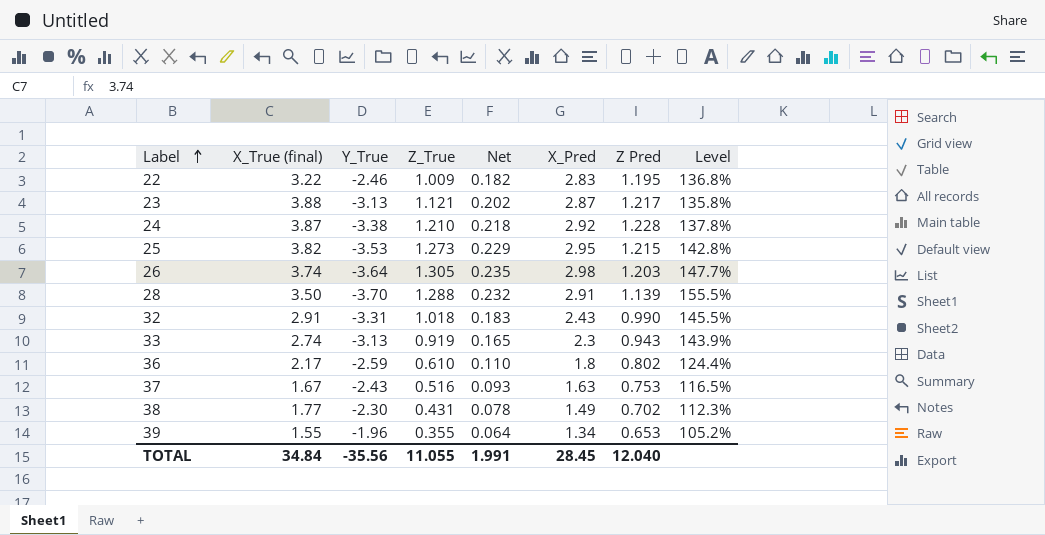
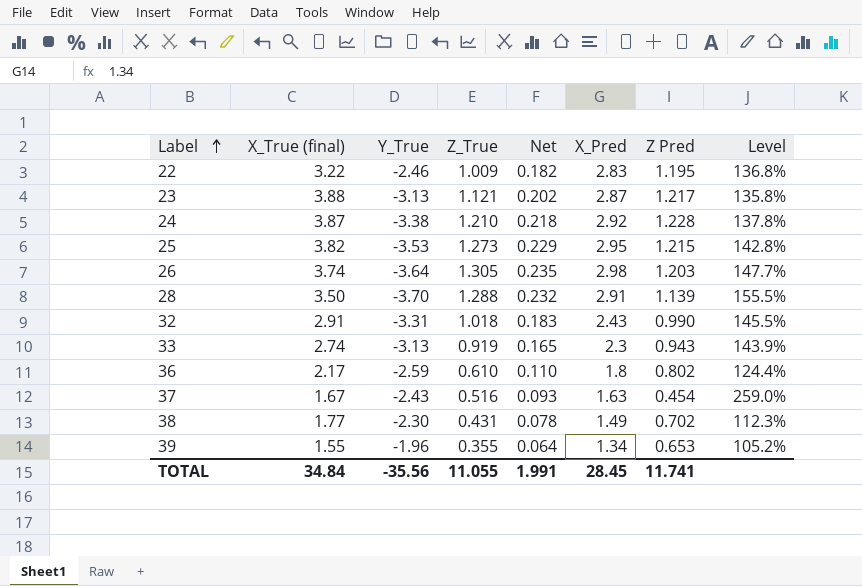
37 | Z Pred: 0.753 -> 0.454
37 | Level: 116.5% -> 259.0%
TOTAL | Z Pred: 12.040 -> 11.741

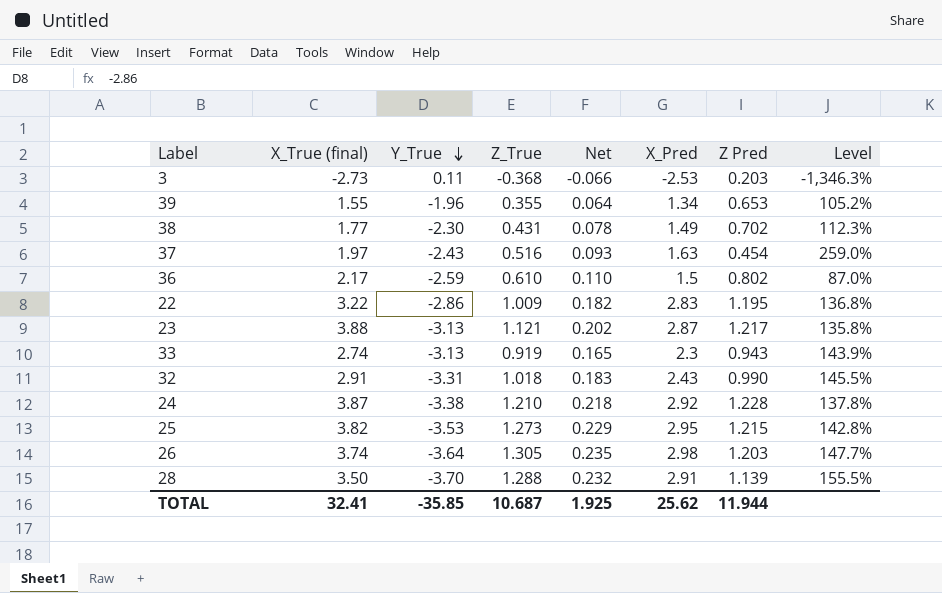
row order: Label ascending -> Y_True descending
row 3: none -> -2.73 | 0.11 | -0.368 | -0.066 | -2.53 | 0.203 | -1,346.3%
37 | X_True (final): 1.67 -> 1.97
36 | X_Pred: 1.8 -> 1.5
36 | Level: 124.4% -> 87.0%
22 | Y_True: -2.46 -> -2.86
TOTAL | X_True (final): 34.84 -> 32.41
TOTAL | Y_True: -35.56 -> -35.85
TOTAL | Z_True: 11.055 -> 10.687
TOTAL | Net: 1.991 -> 1.925
TOTAL | X_Pred: 28.45 -> 25.62
TOTAL | Z Pred: 11.741 -> 11.944

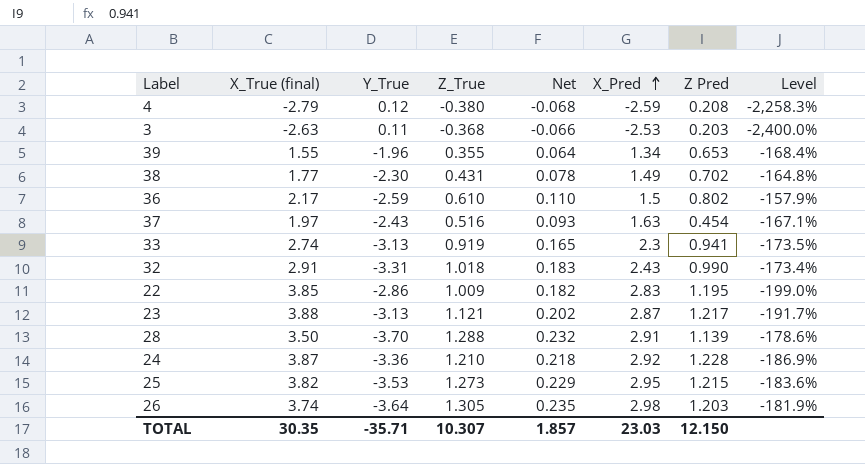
row order: Y_True descending -> X_Pred ascending
column Level | formula: ([X_Pred] - [Z Pred]) / [Z Pred] -> ([X_Pred] - [Y_True]) / [Y_True]
row 4: none -> -2.79 | 0.12 | -0.380 | -0.068 | -2.59 | 0.208 | -2,258.3%
3 | X_True (final): -2.73 -> -2.63
33 | Z Pred: 0.943 -> 0.941
22 | X_True (final): 3.22 -> 3.85
24 | Y_True: -3.38 -> -3.36
TOTAL | X_True (final): 32.41 -> 30.35
TOTAL | Y_True: -35.85 -> -35.71
TOTAL | Z_True: 10.687 -> 10.307
TOTAL | Net: 1.925 -> 1.857
TOTAL | X_Pred: 25.62 -> 23.03
TOTAL | Z Pred: 11.944 -> 12.150

